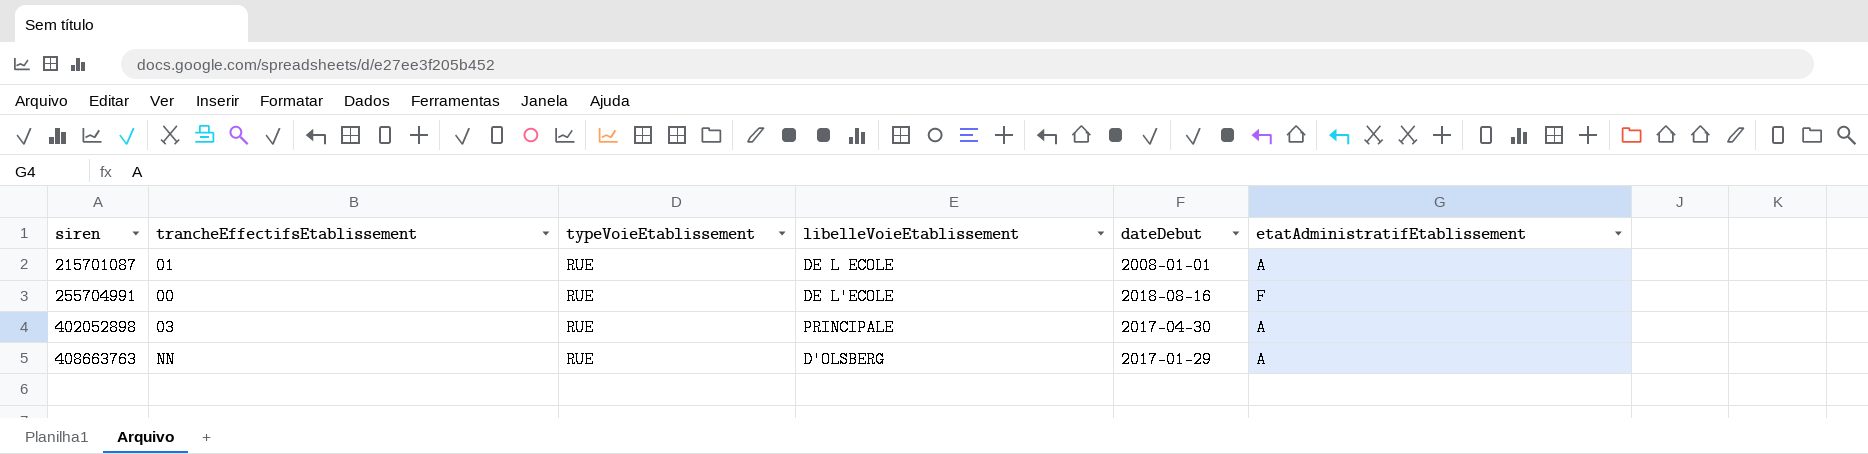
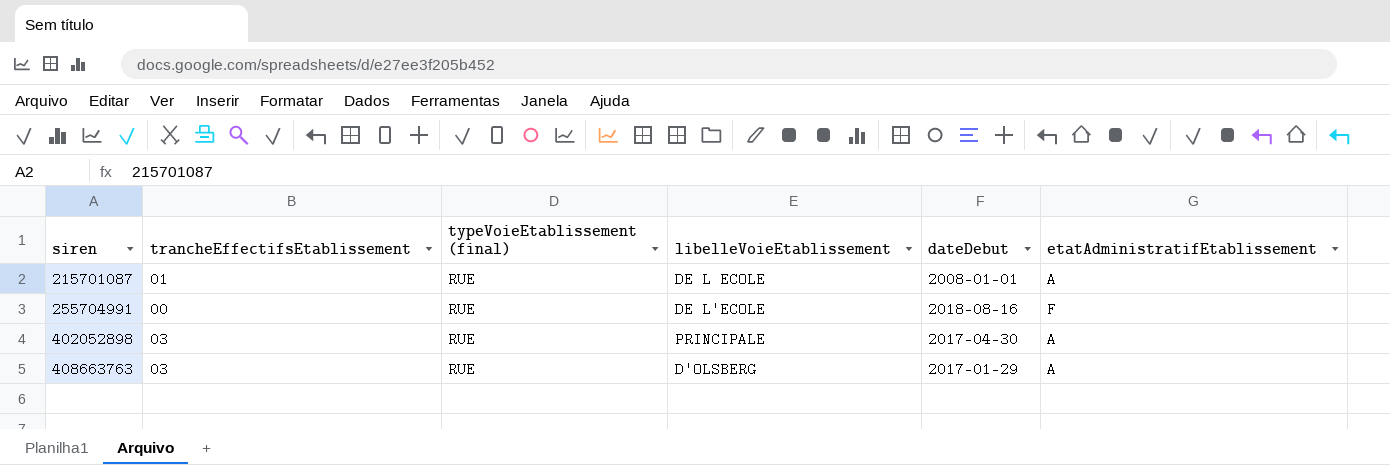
column name: typeVoieEtablissement -> typeVoieEtablissement (final)
408663763 | trancheEffectifsEtablissement: NN -> 03

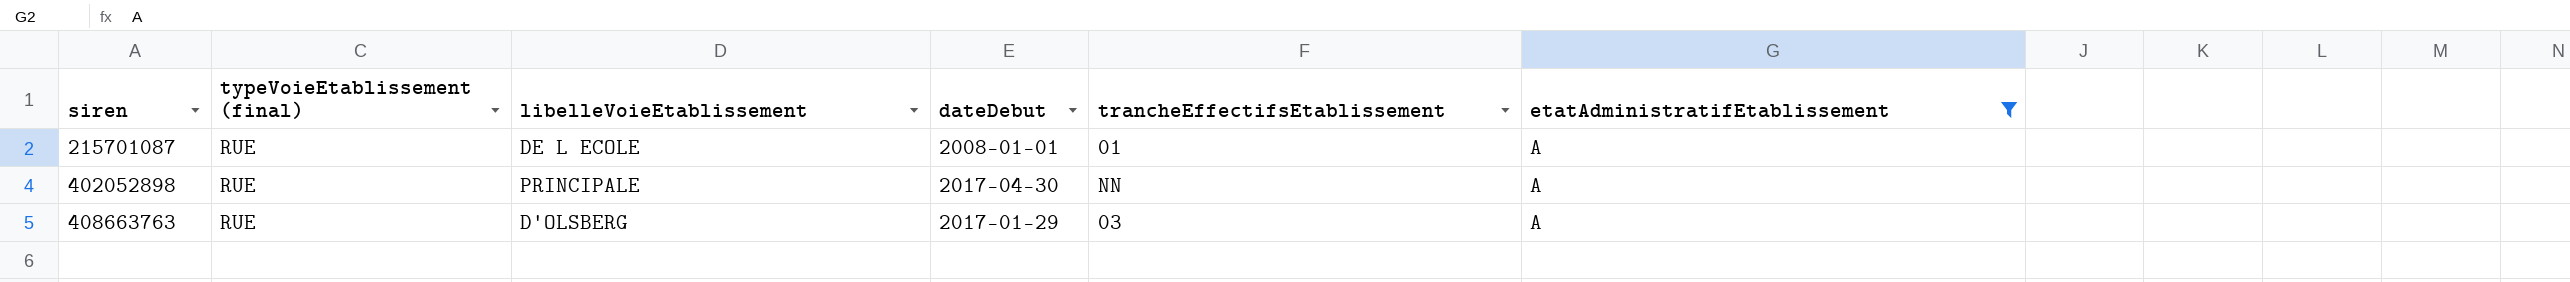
filter: none -> etatAdministratifEtablissement = A
column trancheEffectifsEtablissement | position: 2 -> 5
402052898 | trancheEffectifsEtablissement: 03 -> NN

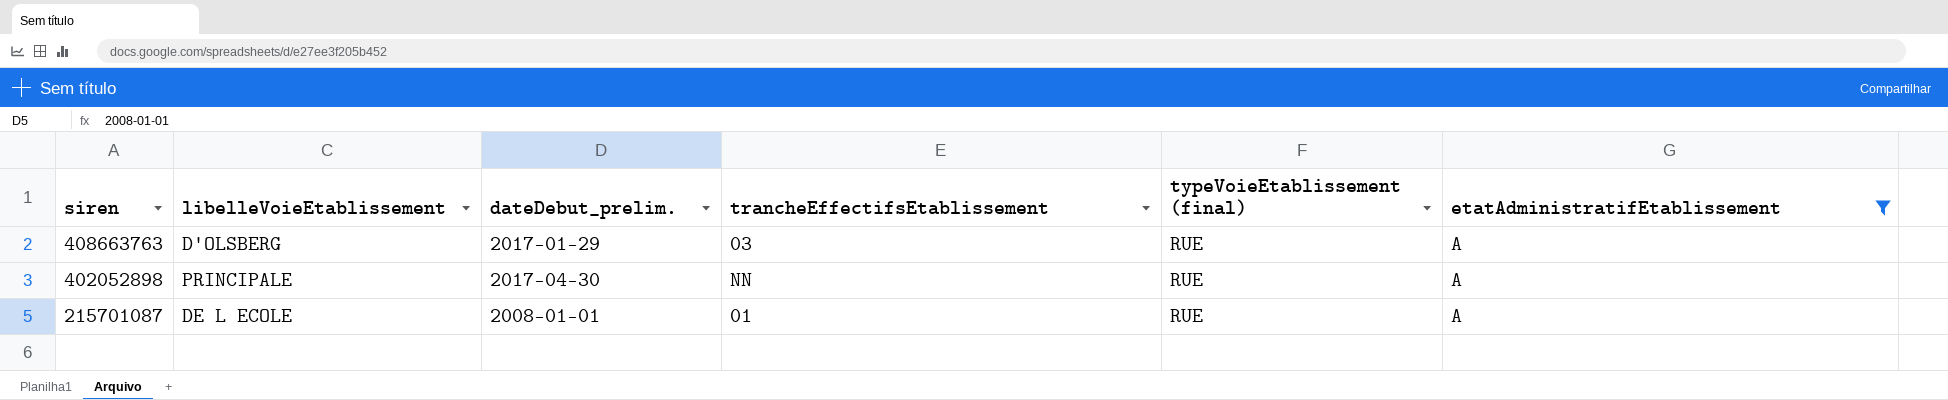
row order: siren ascending -> siren descending
column name: dateDebut -> dateDebut_prelim.
column typeVoieEtablissement (final) | position: 2 -> 5

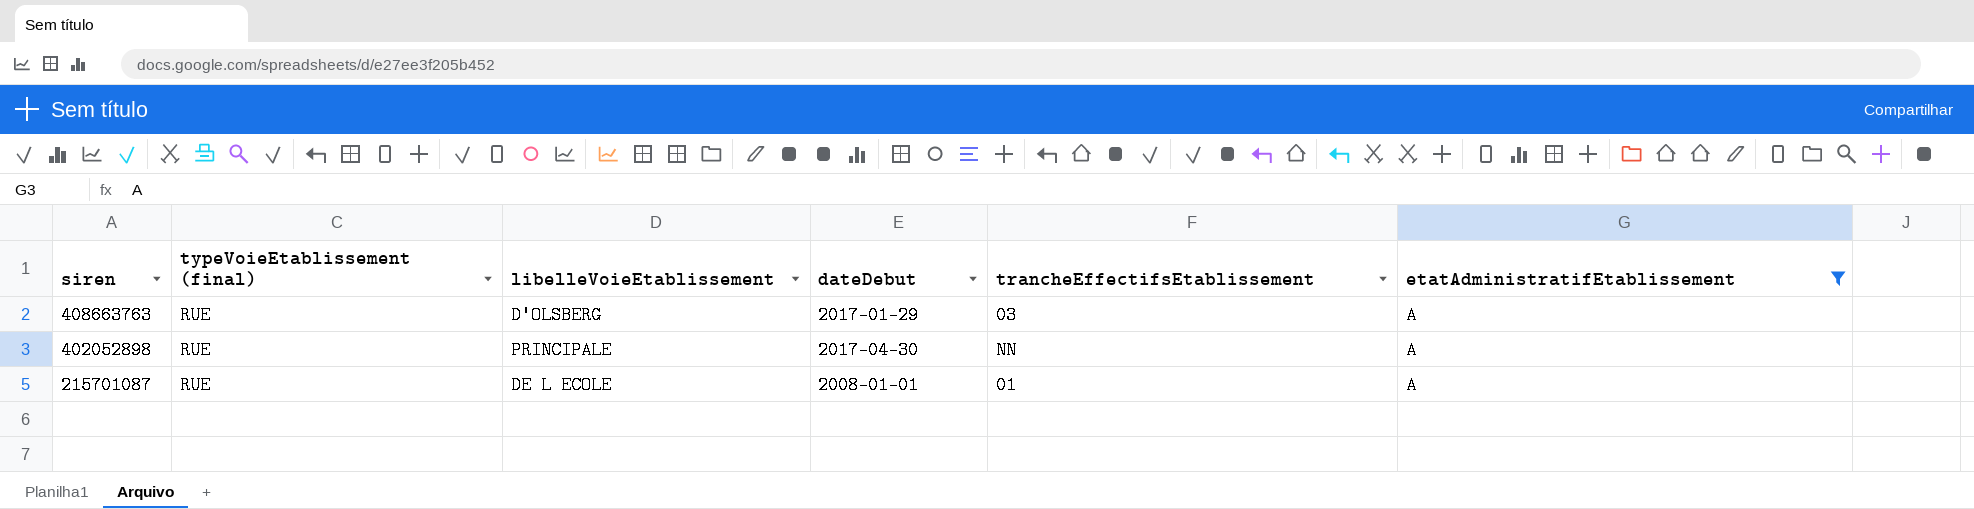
column typeVoieEtablissement (final) | position: 5 -> 2
column name: dateDebut_prelim. -> dateDebut

